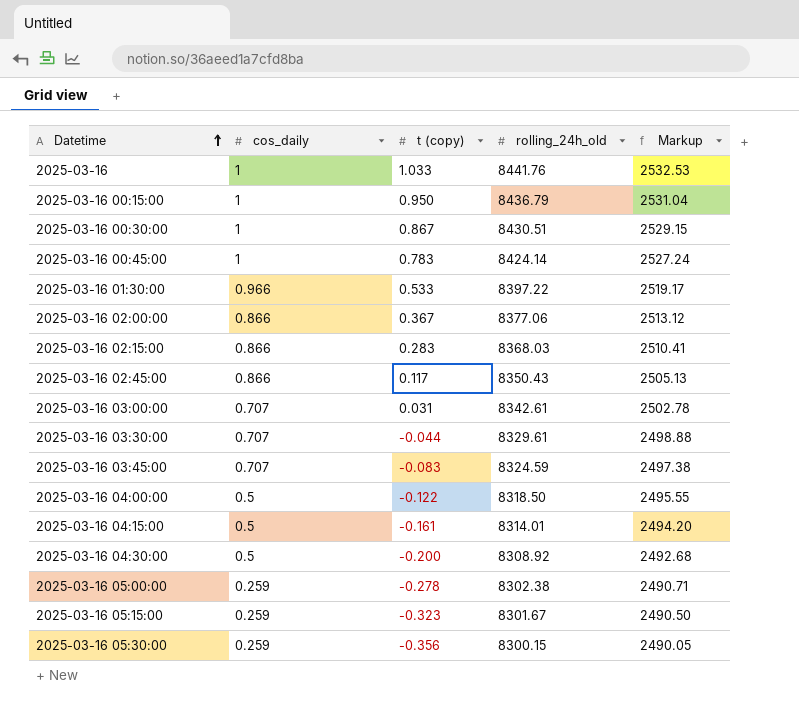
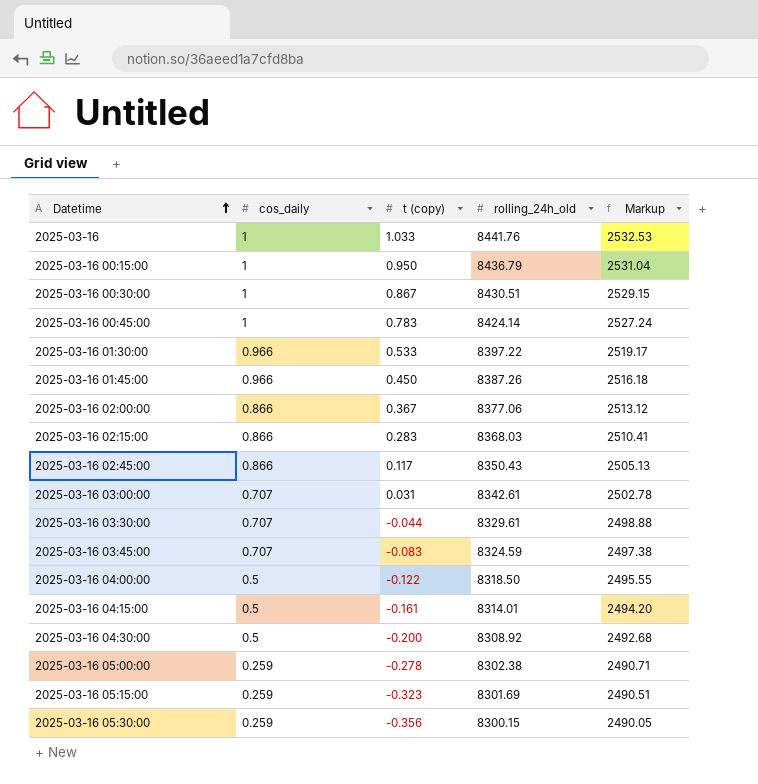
row 2025-03-16 01:45:00: none -> 0.966 | 0.450 | 8387.26 | 2516.18
2025-03-16 05:15:00 | rolling_24h_old: 8301.67 -> 8301.69
2025-03-16 05:15:00 | Markup: 2490.50 -> 2490.51

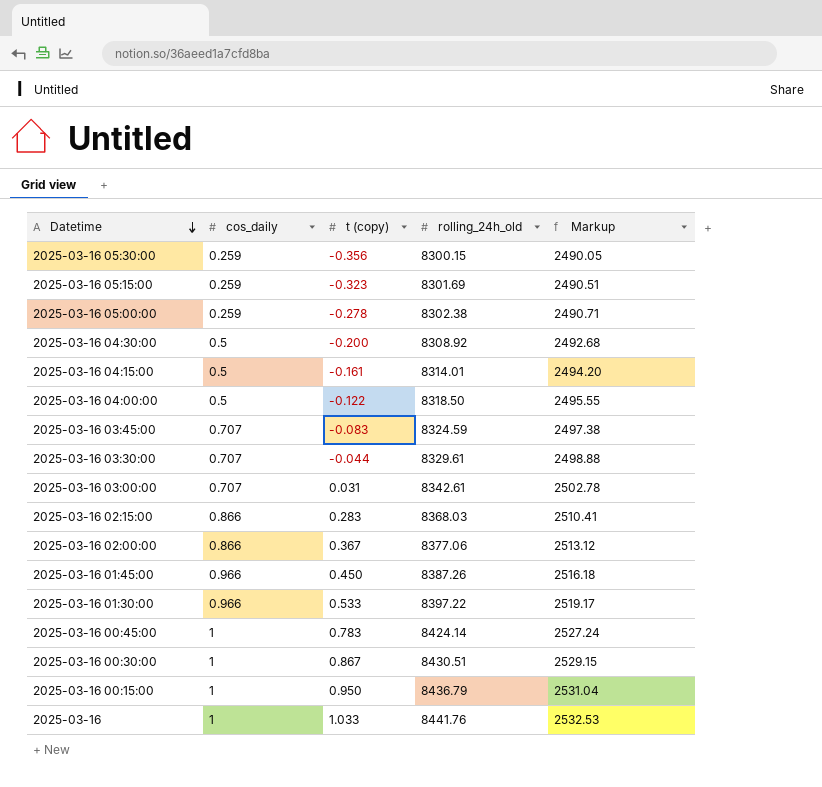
row order: Datetime ascending -> Datetime descending
row 2025-03-16 02:45:00: 0.866 | 0.117 | 8350.43 | 2505.13 -> none

